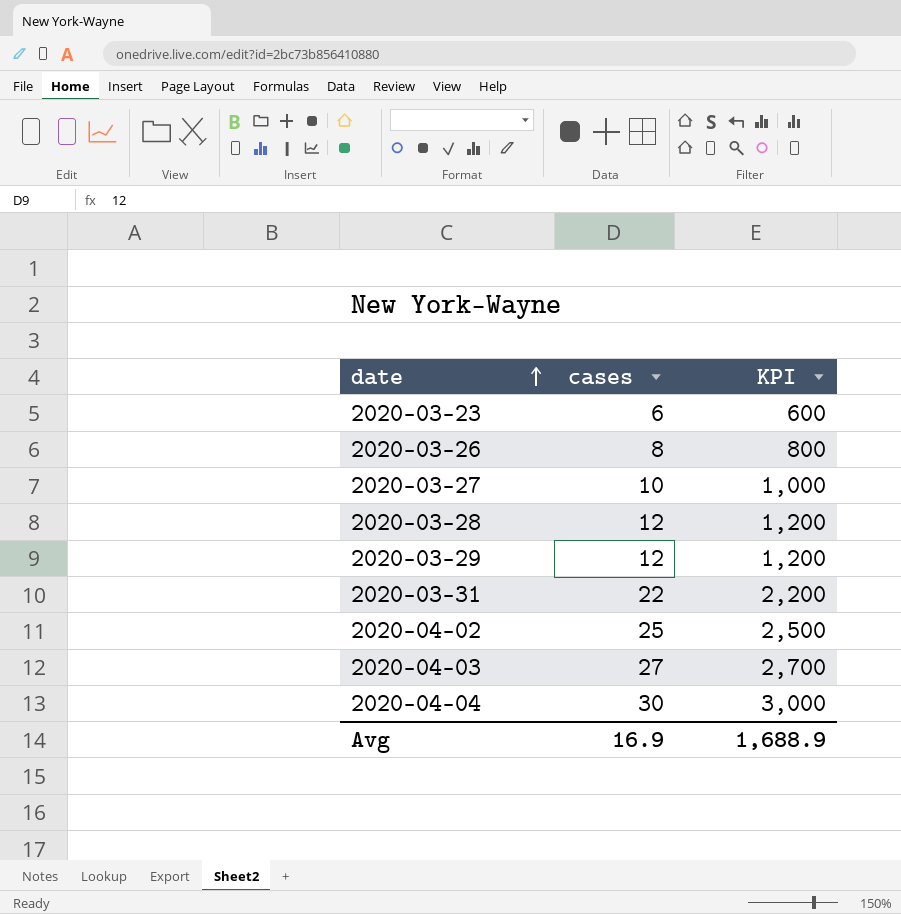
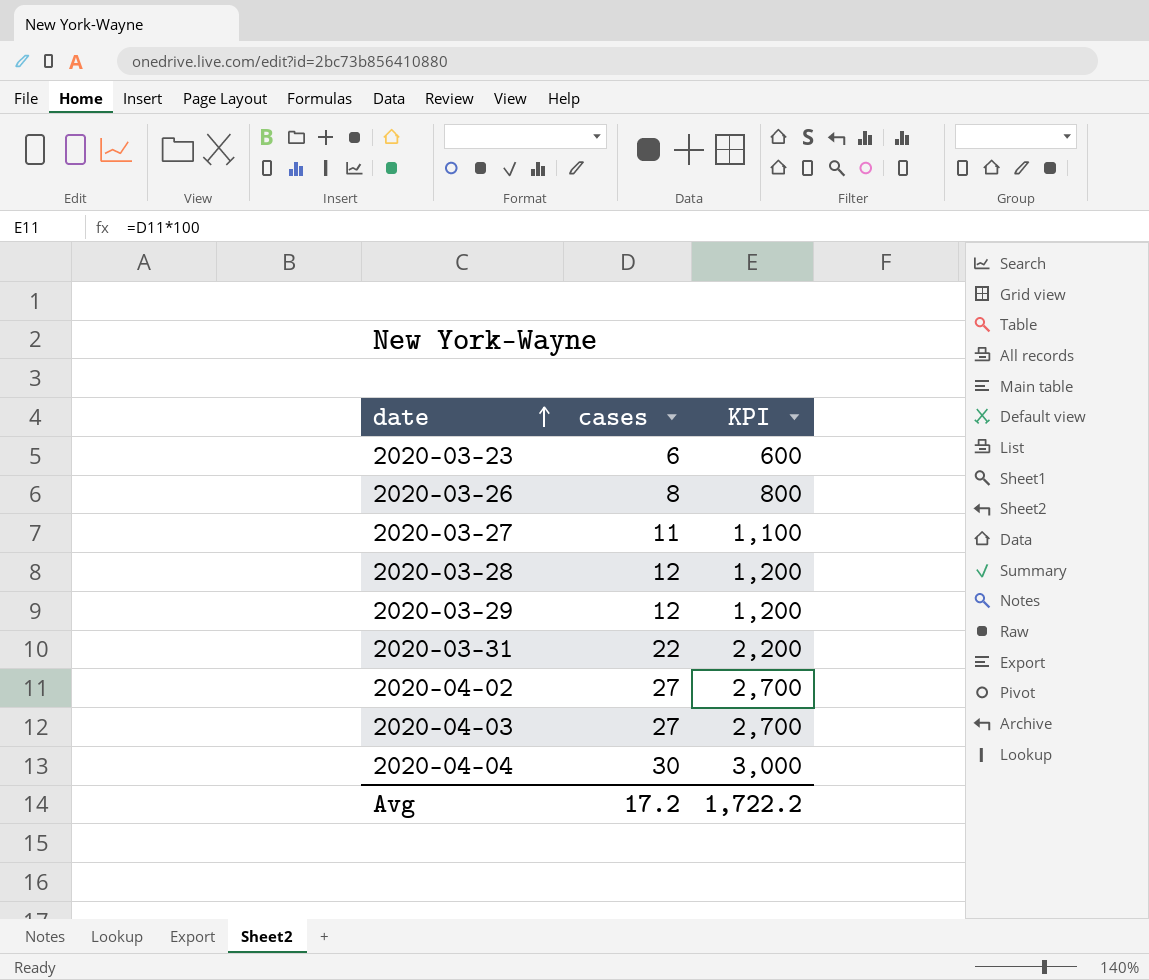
2020-03-27 | cases: 10 -> 11
2020-03-27 | KPI: 1,000 -> 1,100
2020-04-02 | cases: 25 -> 27
2020-04-02 | KPI: 2,500 -> 2,700
Avg | cases: 16.9 -> 17.2
Avg | KPI: 1,688.9 -> 1,722.2

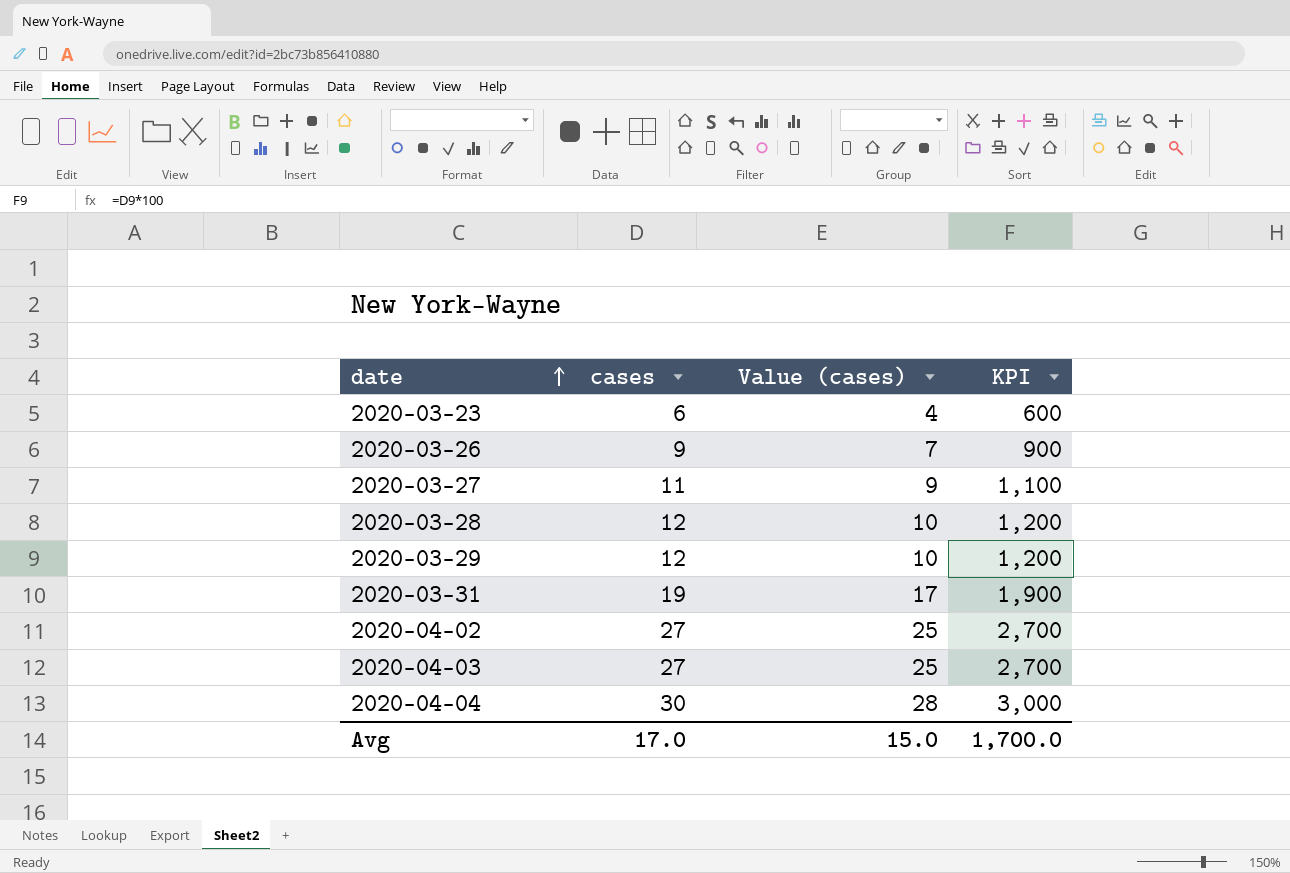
column Value (cases) | formula: none -> [cases] - 2
2020-03-26 | cases: 8 -> 9
2020-03-26 | KPI: 800 -> 900
2020-03-31 | cases: 22 -> 19
2020-03-31 | KPI: 2,200 -> 1,900
Avg | cases: 17.2 -> 17.0
Avg | KPI: 1,722.2 -> 1,700.0

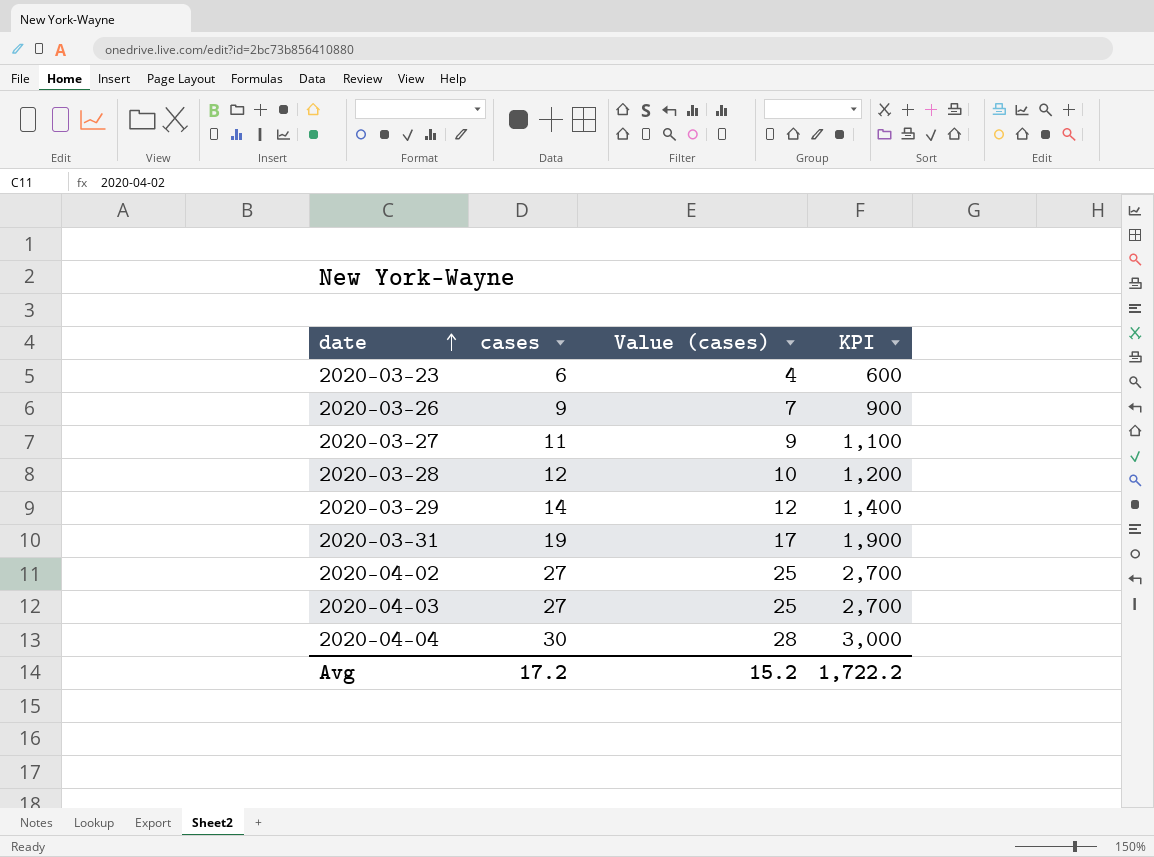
2020-03-29 | cases: 12 -> 14
2020-03-29 | Value (cases): 10 -> 12
2020-03-29 | KPI: 1,200 -> 1,400
Avg | cases: 17.0 -> 17.2
Avg | Value (cases): 15.0 -> 15.2
Avg | KPI: 1,700.0 -> 1,722.2

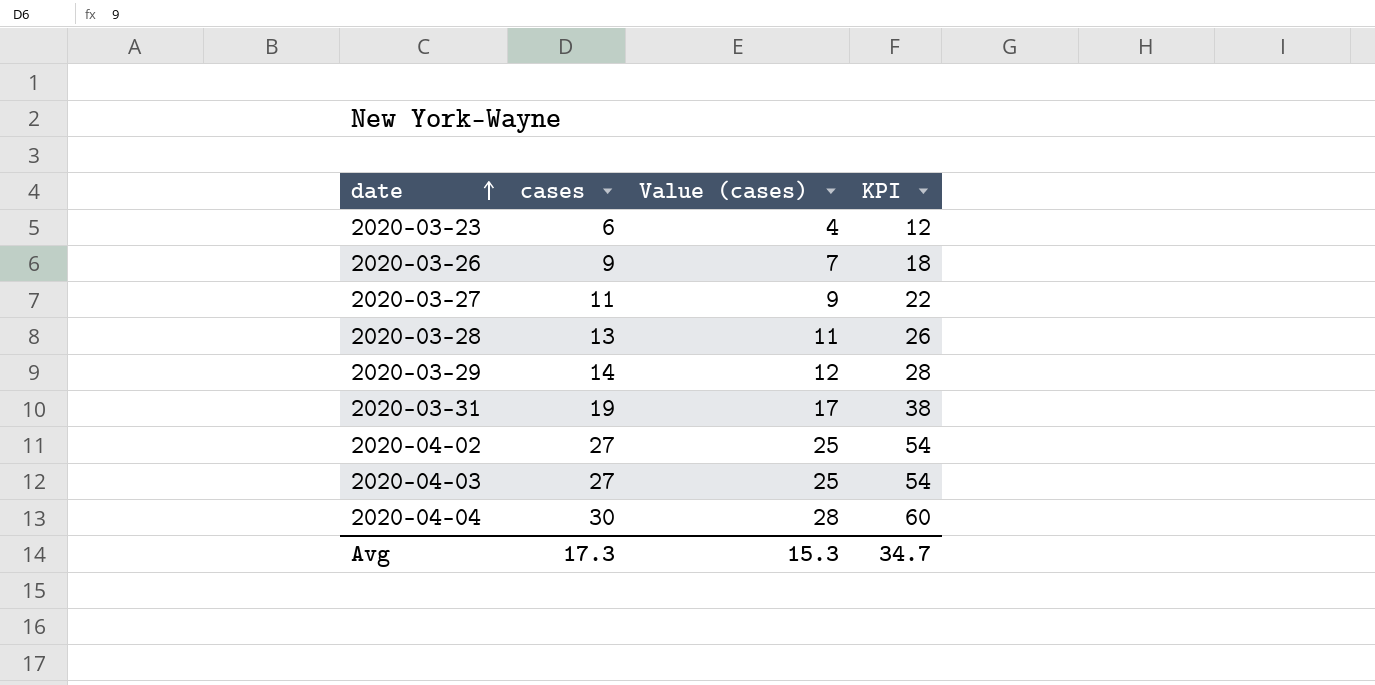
column KPI | formula: [cases] * 100 -> [cases] * 2
2020-03-28 | cases: 12 -> 13
2020-03-28 | Value (cases): 10 -> 11
Avg | cases: 17.2 -> 17.3
Avg | Value (cases): 15.2 -> 15.3
Avg | KPI: 1,722.2 -> 34.7

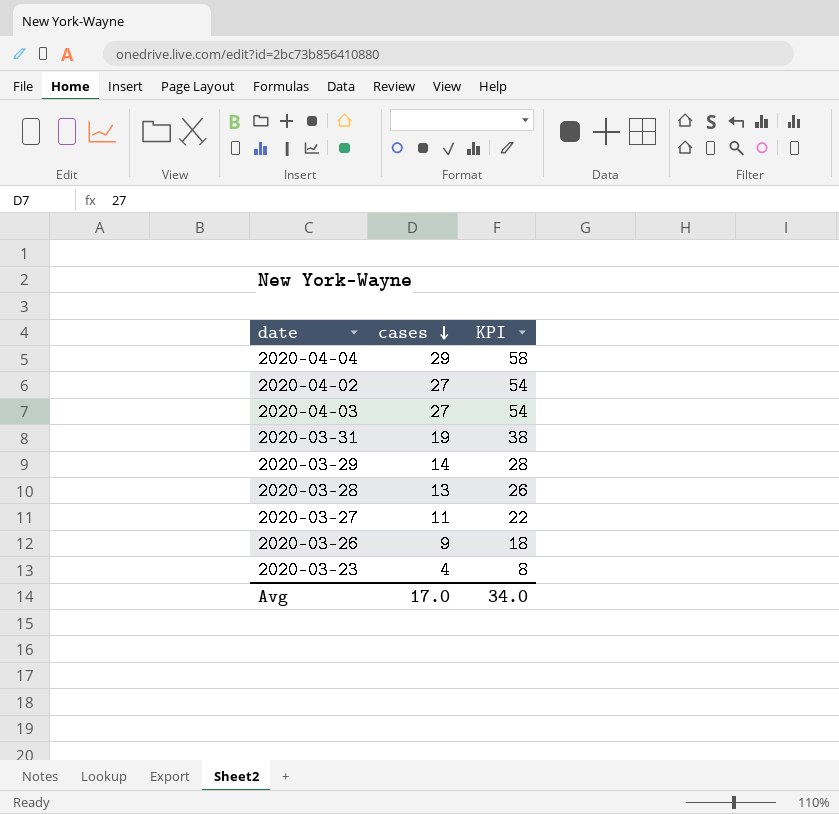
row order: date ascending -> cases descending
column Value (cases) | formula: [cases] - 2 -> none
2020-04-04 | cases: 30 -> 29
2020-04-04 | KPI: 60 -> 58
2020-03-23 | cases: 6 -> 4
2020-03-23 | KPI: 12 -> 8
Avg | cases: 17.3 -> 17.0
Avg | KPI: 34.7 -> 34.0

